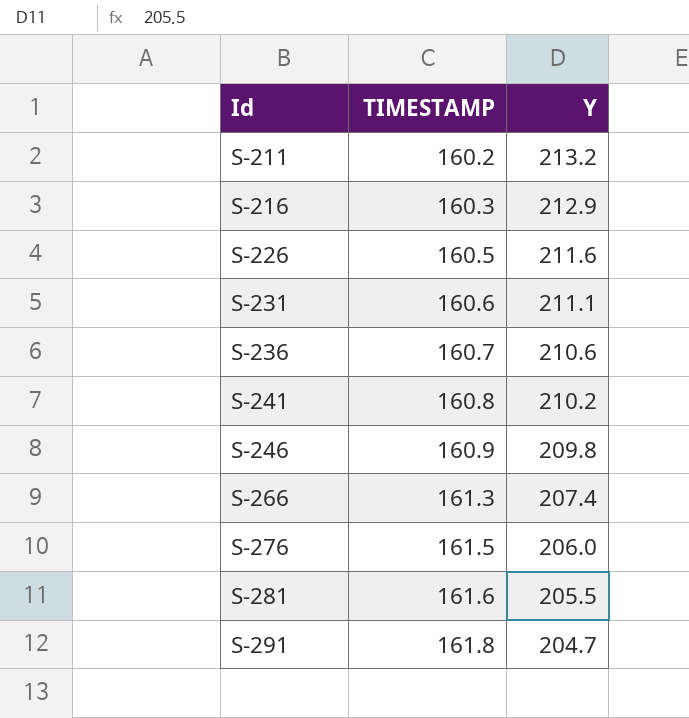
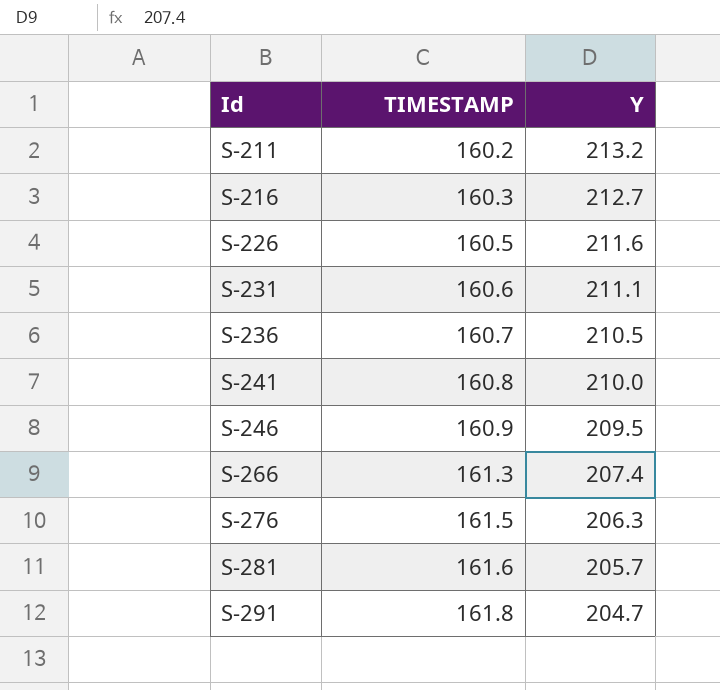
S-216 | Y: 212.9 -> 212.7
S-236 | Y: 210.6 -> 210.5
S-241 | Y: 210.2 -> 210.0
S-246 | Y: 209.8 -> 209.5
S-276 | Y: 206.0 -> 206.3
S-281 | Y: 205.5 -> 205.7

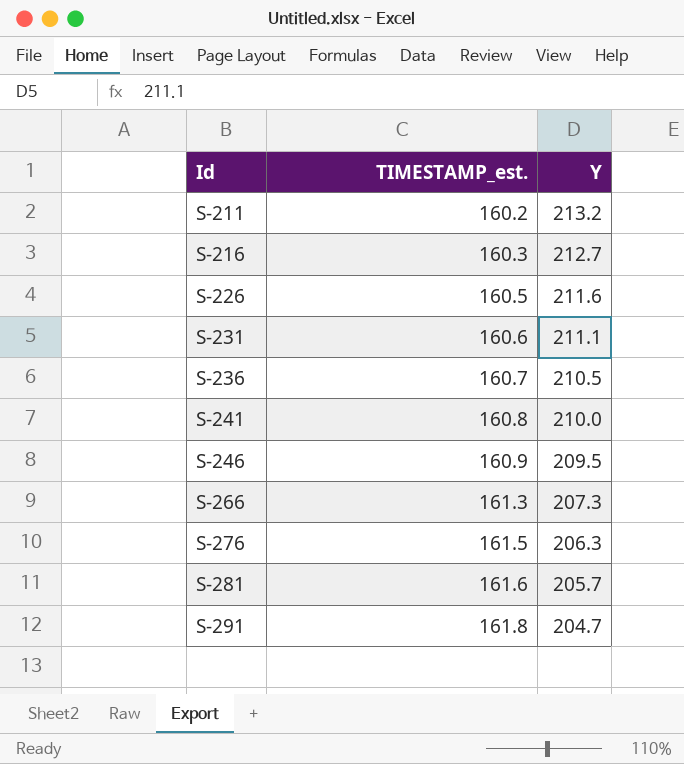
column name: TIMESTAMP -> TIMESTAMP_est.
S-266 | Y: 207.4 -> 207.3

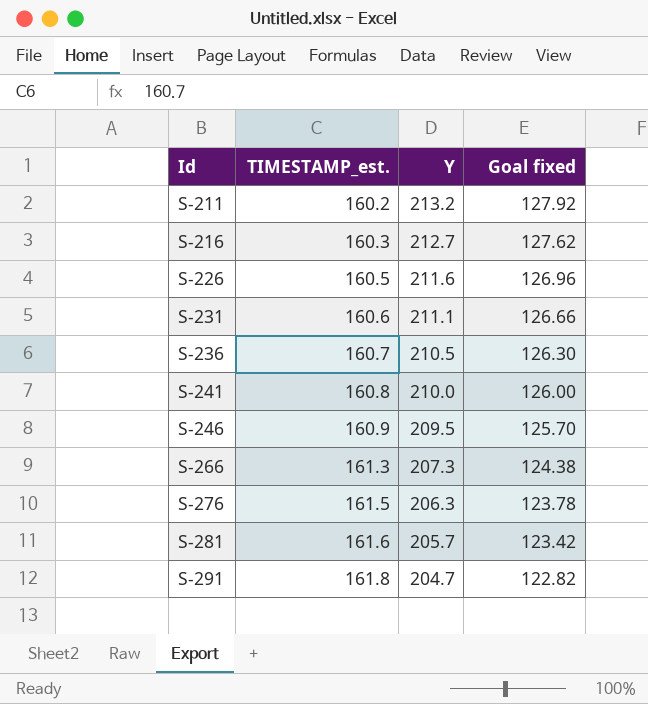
column Goal fixed | formula: none -> [Y] * 0.6

